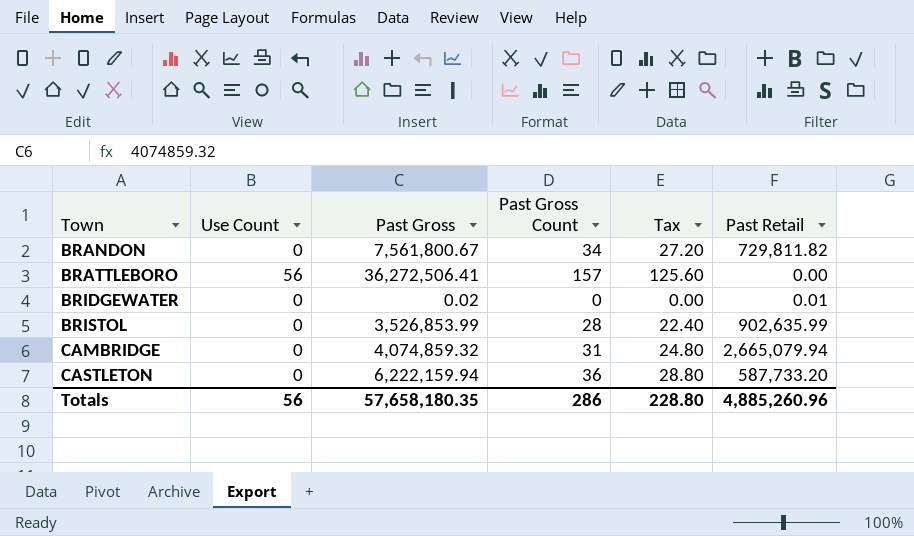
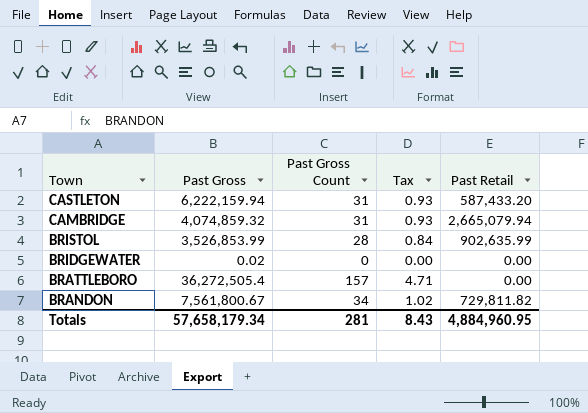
row order: Town ascending -> Town descending
column Use Count | position: 2 -> none
column Tax | formula: [Past Gross Count] * 0.8 -> [Past Gross Count] * 0.03
CASTLETON | Past Gross Count: 36 -> 31
CASTLETON | Past Retail: 587,733.20 -> 587,433.20
BRIDGEWATER | Past Retail: 0.01 -> 0.00
BRATTLEBORO | Past Gross: 36,272,506.41 -> 36,272,505.4
Totals | Past Gross: 57,658,180.35 -> 57,658,179.34
Totals | Past Gross Count: 286 -> 281
Totals | Tax: 228.80 -> 8.43
Totals | Past Retail: 4,885,260.96 -> 4,884,960.95

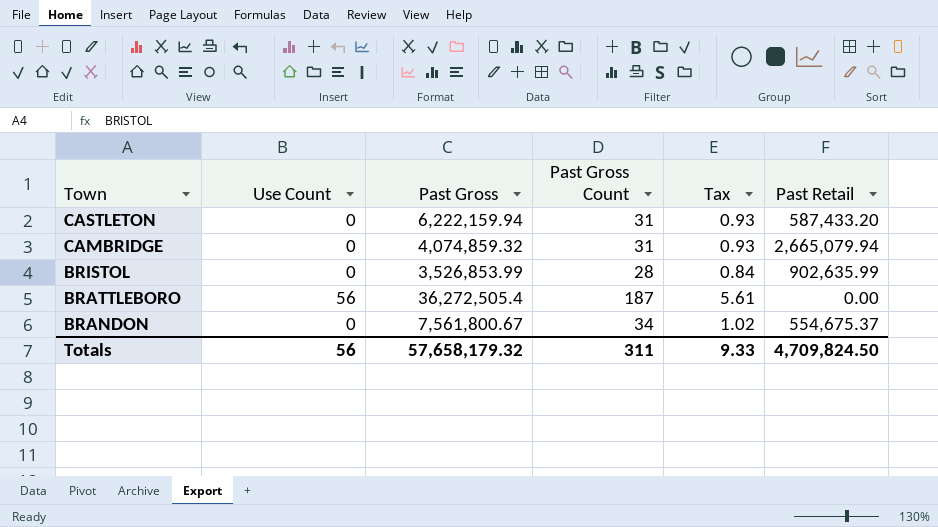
column Use Count | position: none -> 2
row BRIDGEWATER: 0.02 | 0 | 0.00 | 0.00 -> none
BRATTLEBORO | Past Gross Count: 157 -> 187
BRATTLEBORO | Tax: 4.71 -> 5.61
BRANDON | Past Retail: 729,811.82 -> 554,675.37
Totals | Past Gross: 57,658,179.34 -> 57,658,179.32
Totals | Past Gross Count: 281 -> 311
Totals | Tax: 8.43 -> 9.33
Totals | Past Retail: 4,884,960.95 -> 4,709,824.50

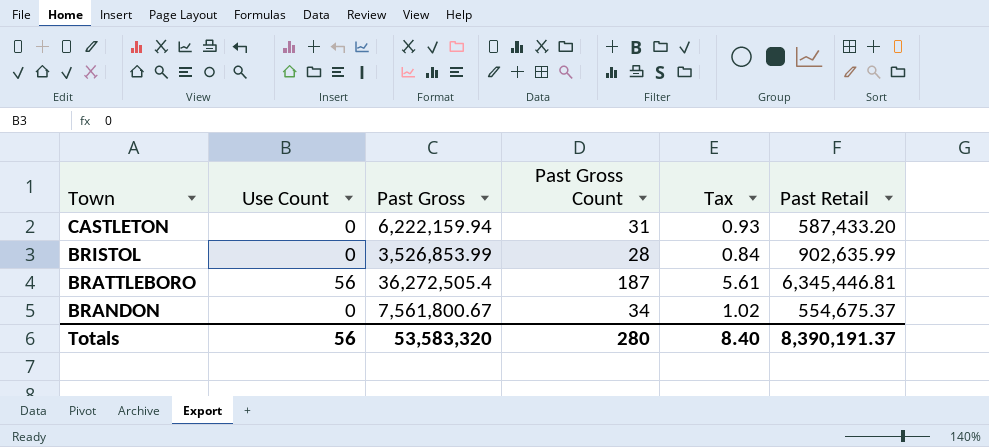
row CAMBRIDGE: 0 | 4,074,859.32 | 31 | 0.93 | 2,665,079.94 -> none
BRATTLEBORO | Past Retail: 0.00 -> 6,345,446.81
Totals | Past Gross: 57,658,179.32 -> 53,583,320
Totals | Past Gross Count: 311 -> 280
Totals | Tax: 9.33 -> 8.40
Totals | Past Retail: 4,709,824.50 -> 8,390,191.37

